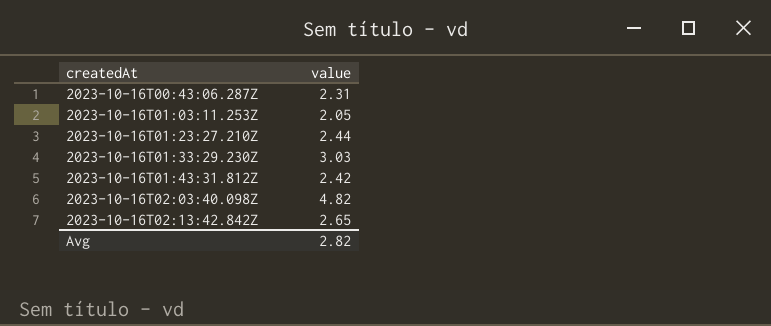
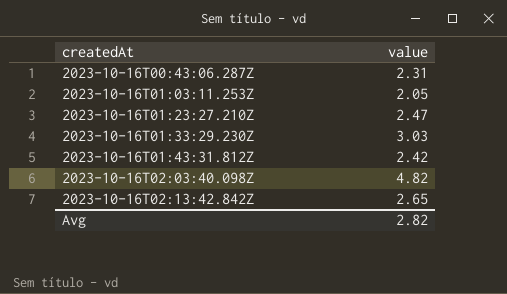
2023-10-16T01:23:27.210Z | value: 2.44 -> 2.47

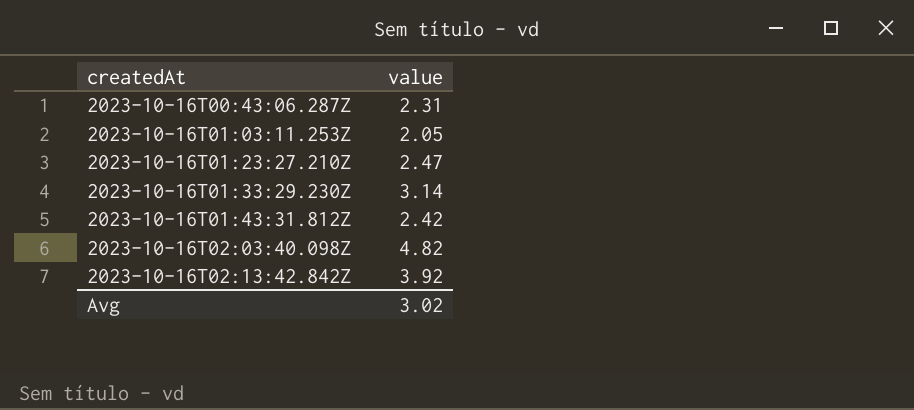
2023-10-16T01:33:29.230Z | value: 3.03 -> 3.14
2023-10-16T02:13:42.842Z | value: 2.65 -> 3.92
Avg | value: 2.82 -> 3.02

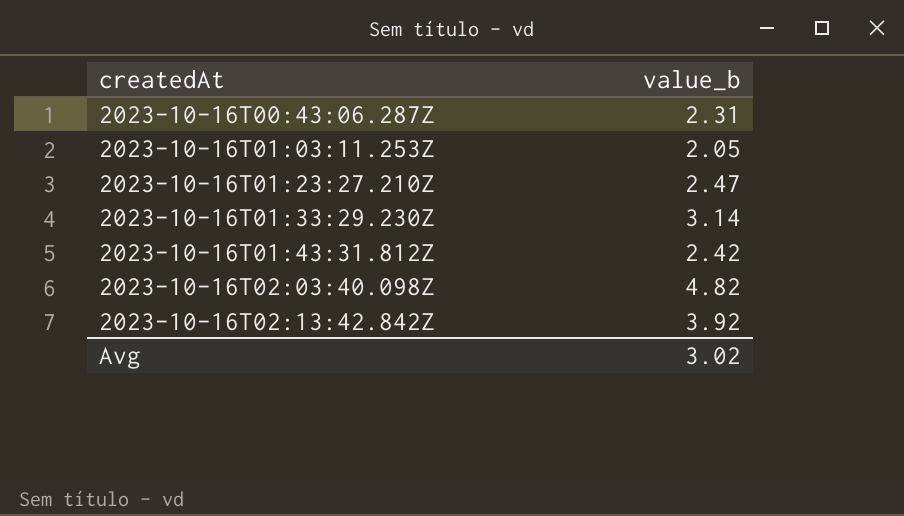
column name: value -> value_b

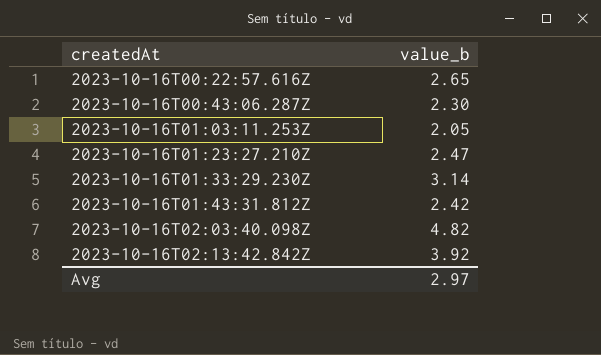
row 2023-10-16T00:22:57.616Z: none -> 2.65
2023-10-16T00:43:06.287Z | value_b: 2.31 -> 2.30
Avg | value_b: 3.02 -> 2.97

